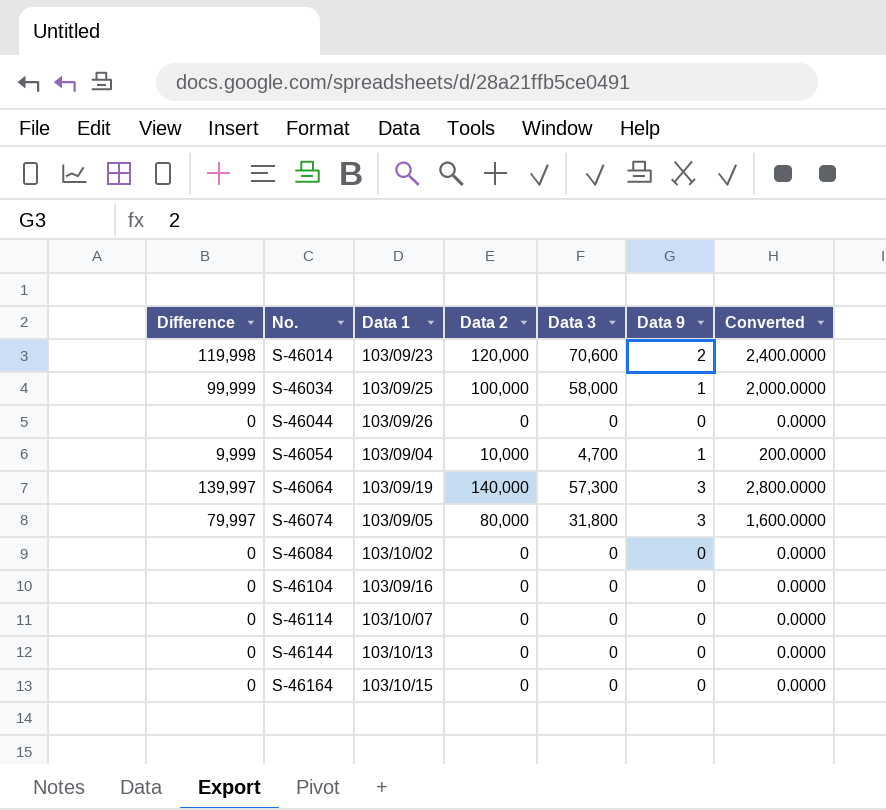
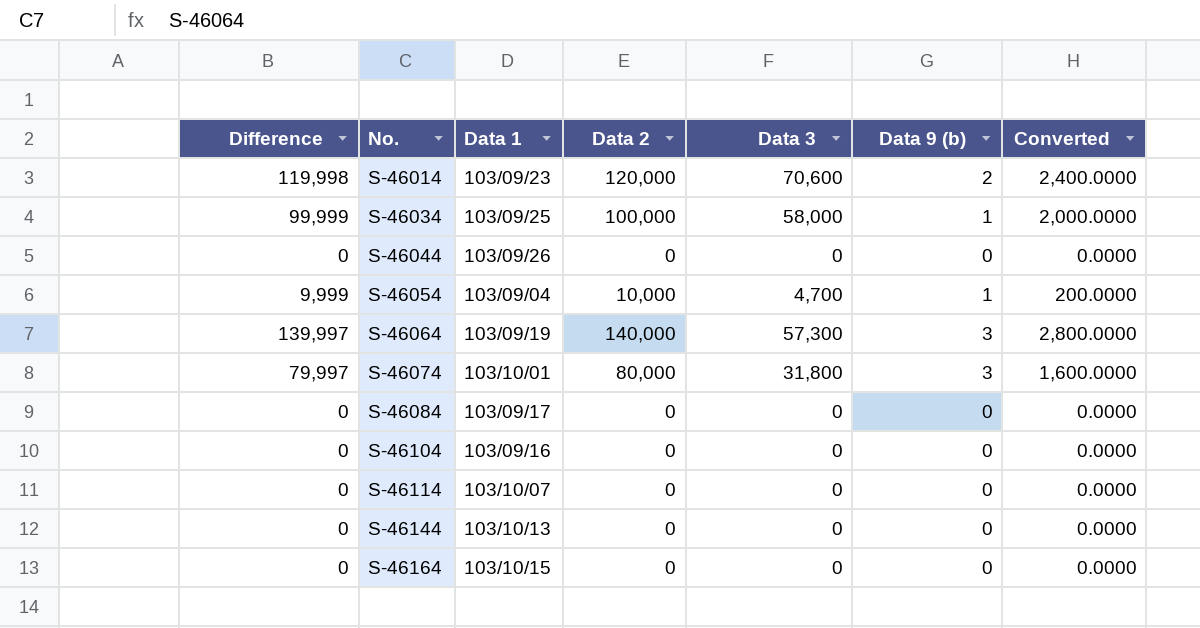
column name: Data 9 -> Data 9 (b)
S-46074 | Data 1: 103/09/05 -> 103/10/01
S-46084 | Data 1: 103/10/02 -> 103/09/17

